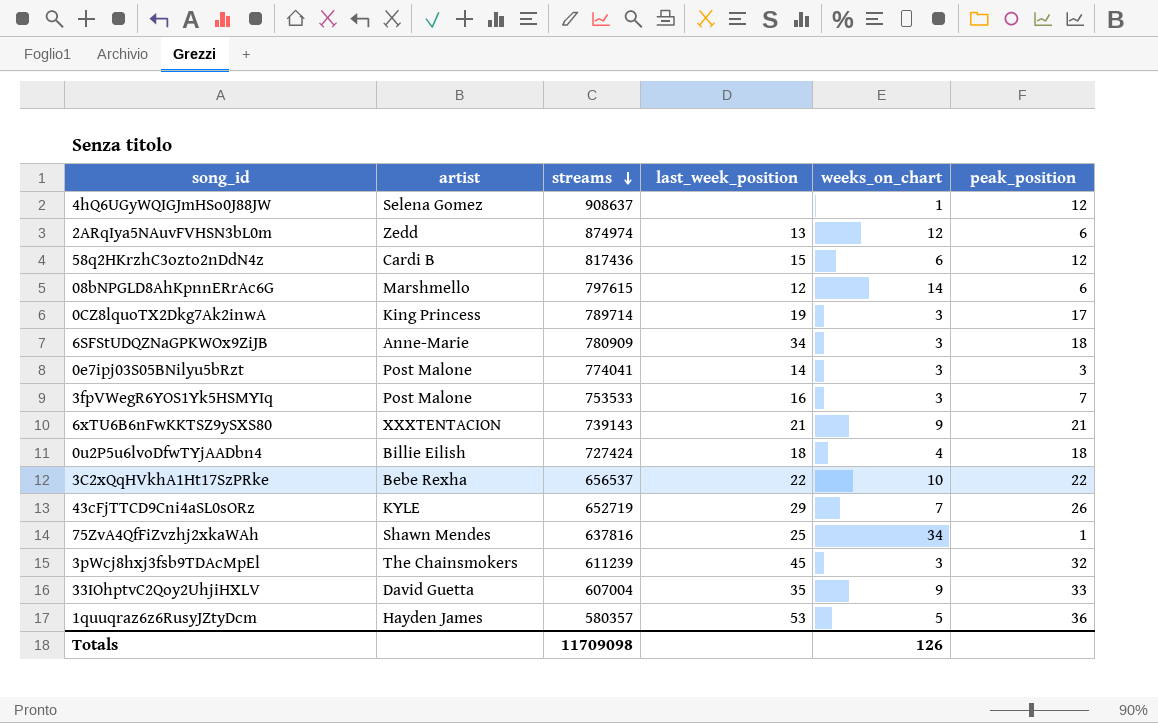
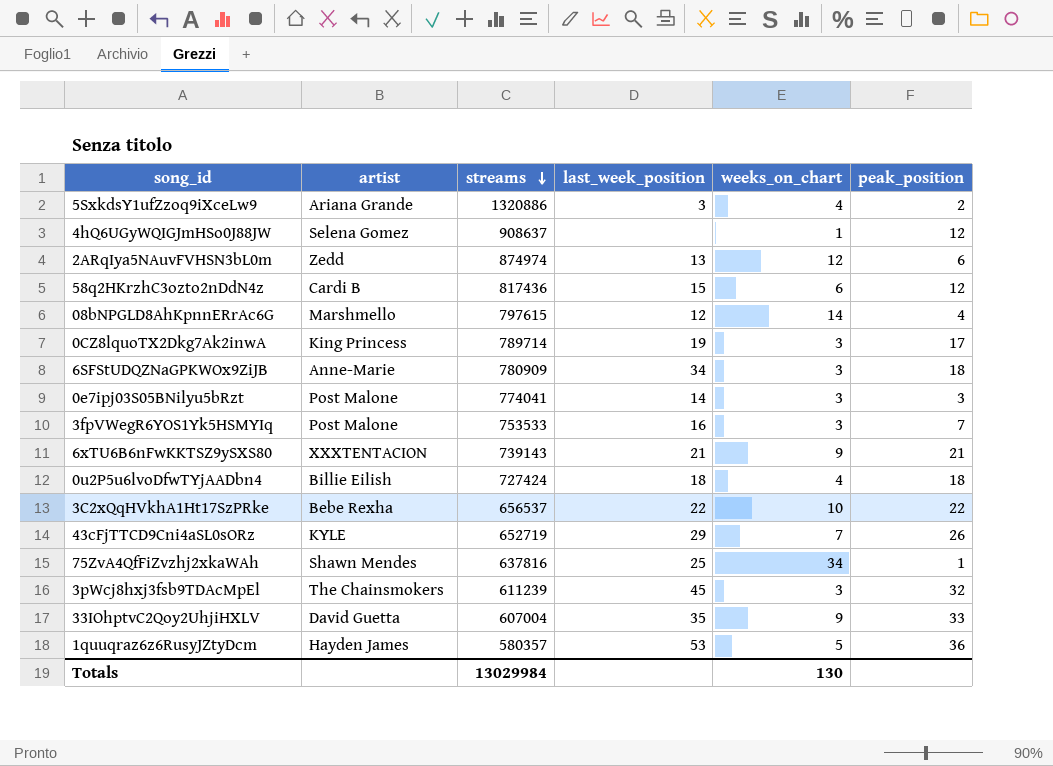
row 5SxkdsY1ufZzoq9iXceLw9: none -> Ariana Grande | 1320886 | 3 | 4 | 2
08bNPGLD8AhKpnnERrAc6G | peak_position: 6 -> 4
Totals | streams: 11709098 -> 13029984
Totals | weeks_on_chart: 126 -> 130

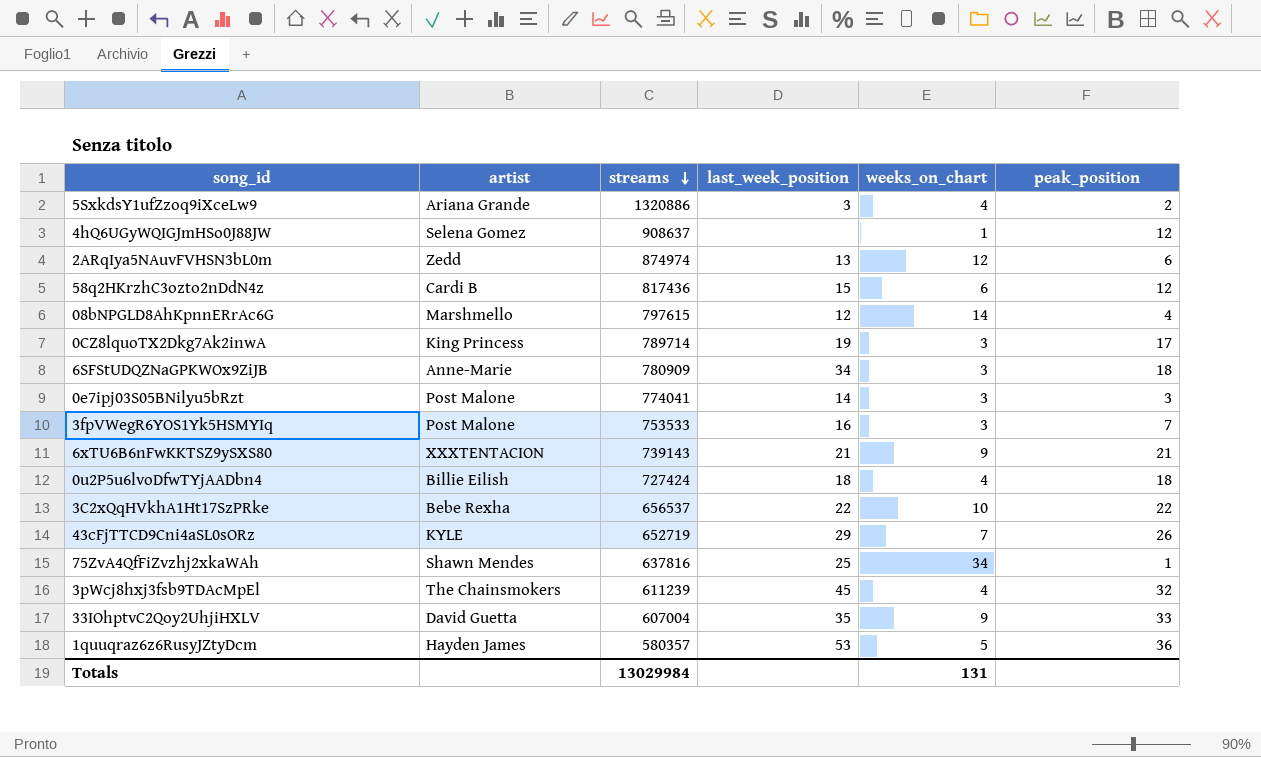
3pWcj8hxj3fsb9TDAcMpEl | weeks_on_chart: 3 -> 4
Totals | weeks_on_chart: 130 -> 131

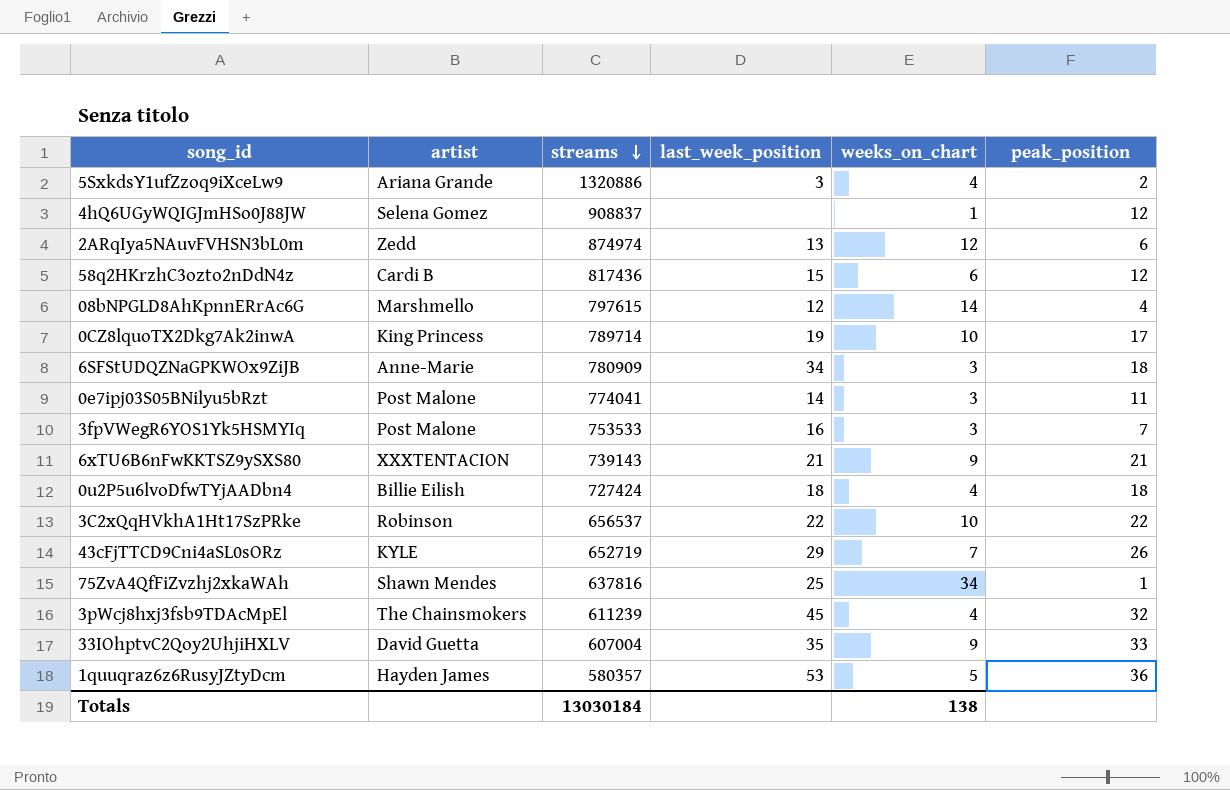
4hQ6UGyWQIGJmHSo0J88JW | streams: 908637 -> 908837
0CZ8lquoTX2Dkg7Ak2inwA | weeks_on_chart: 3 -> 10
0e7ipj03S05BNilyu5bRzt | peak_position: 3 -> 11
3C2xQqHVkhA1Ht17SzPRke | artist: Bebe Rexha -> Robinson
Totals | streams: 13029984 -> 13030184
Totals | weeks_on_chart: 131 -> 138

